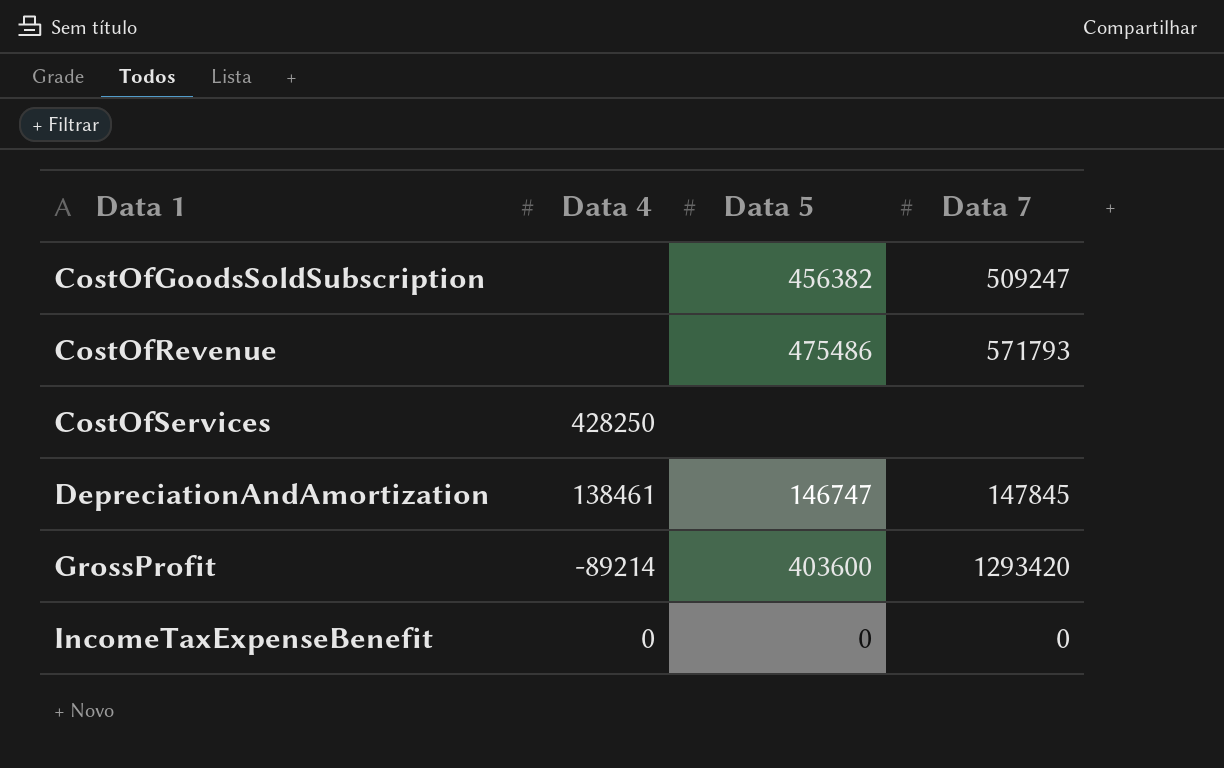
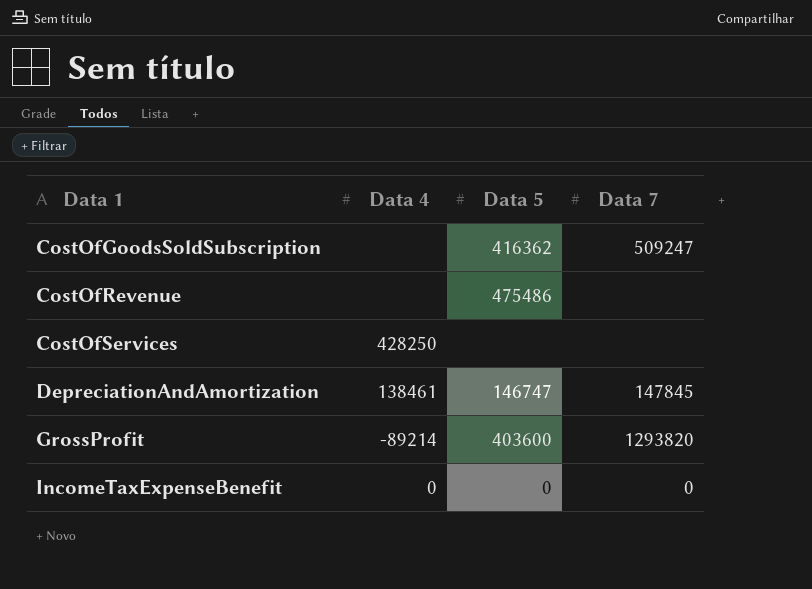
CostOfGoodsSoldSubscription | Data 5: 456382 -> 416362
CostOfRevenue | Data 7: 571793 -> none
GrossProfit | Data 7: 1293420 -> 1293820

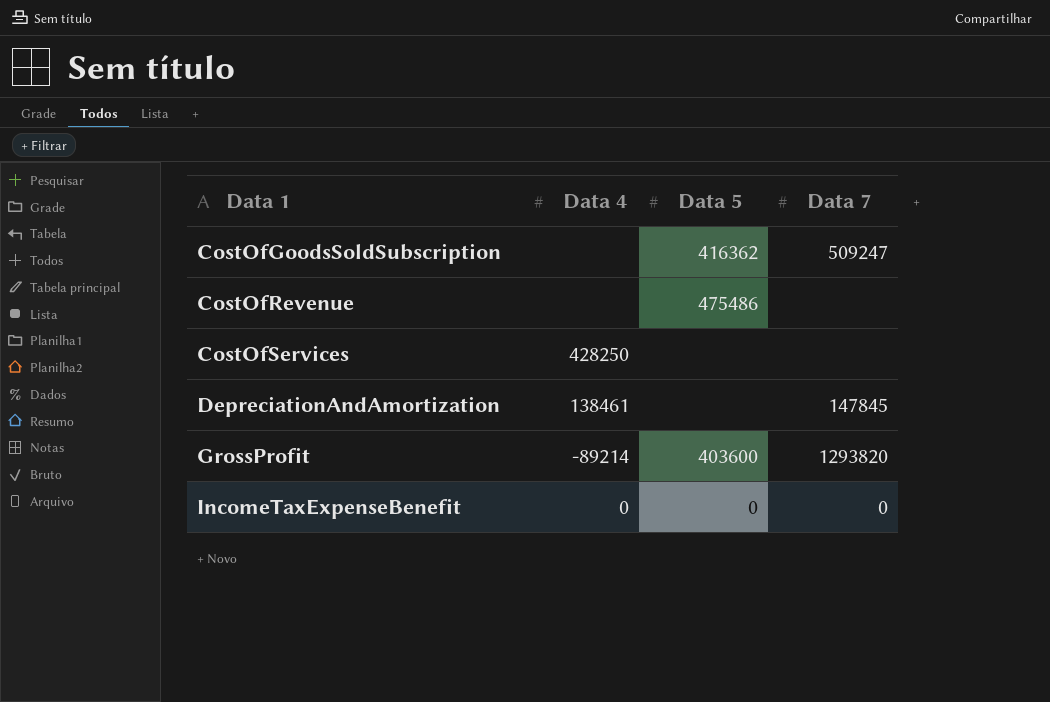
DepreciationAndAmortization | Data 5: 146747 -> none

